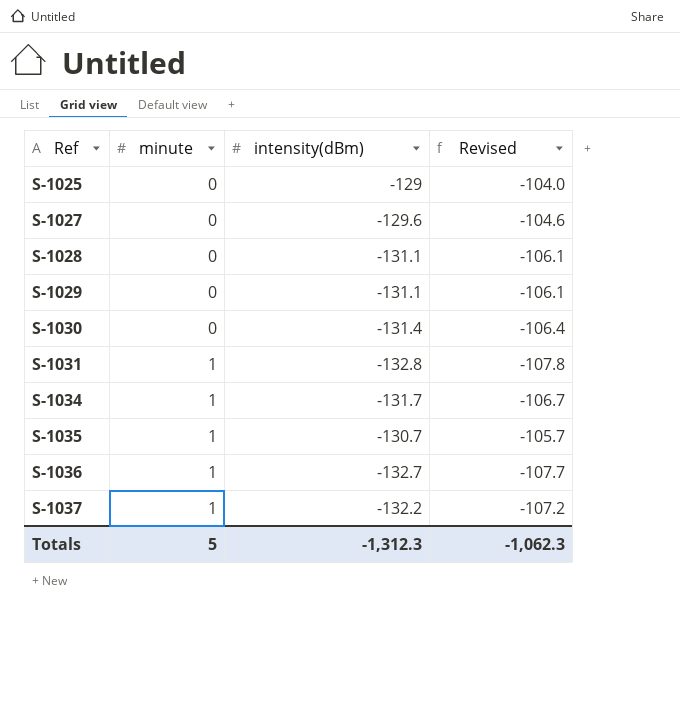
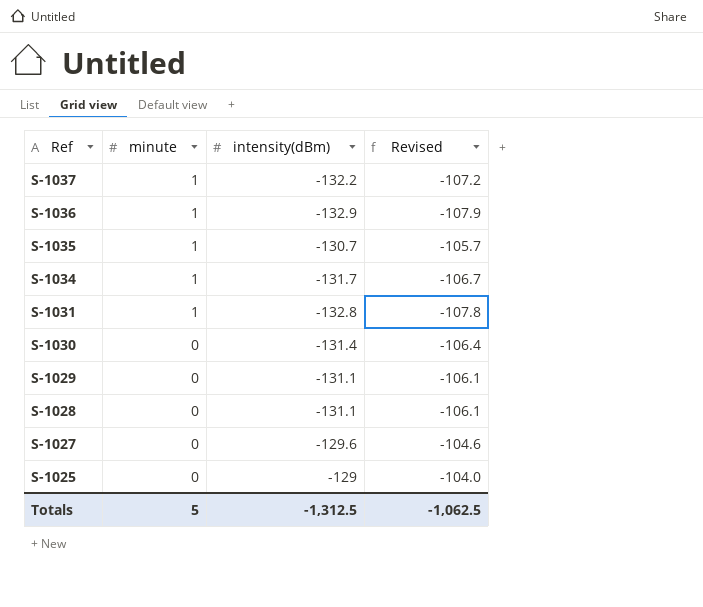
row order: Ref ascending -> Ref descending
S-1036 | intensity(dBm): -132.7 -> -132.9
S-1036 | Revised: -107.7 -> -107.9
Totals | intensity(dBm): -1,312.3 -> -1,312.5
Totals | Revised: -1,062.3 -> -1,062.5

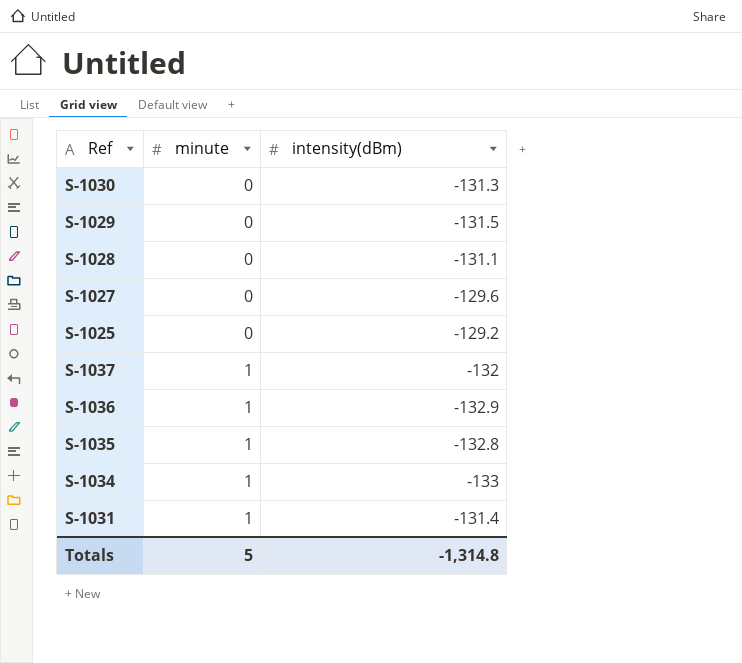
row order: Ref descending -> minute ascending
column Revised | formula: [intensity(dBm)] + 25 -> none
S-1030 | intensity(dBm): -131.4 -> -131.3
S-1029 | intensity(dBm): -131.1 -> -131.5
S-1025 | intensity(dBm): -129 -> -129.2
S-1037 | intensity(dBm): -132.2 -> -132
S-1035 | intensity(dBm): -130.7 -> -132.8
S-1034 | intensity(dBm): -131.7 -> -133
S-1031 | intensity(dBm): -132.8 -> -131.4
Totals | intensity(dBm): -1,312.5 -> -1,314.8

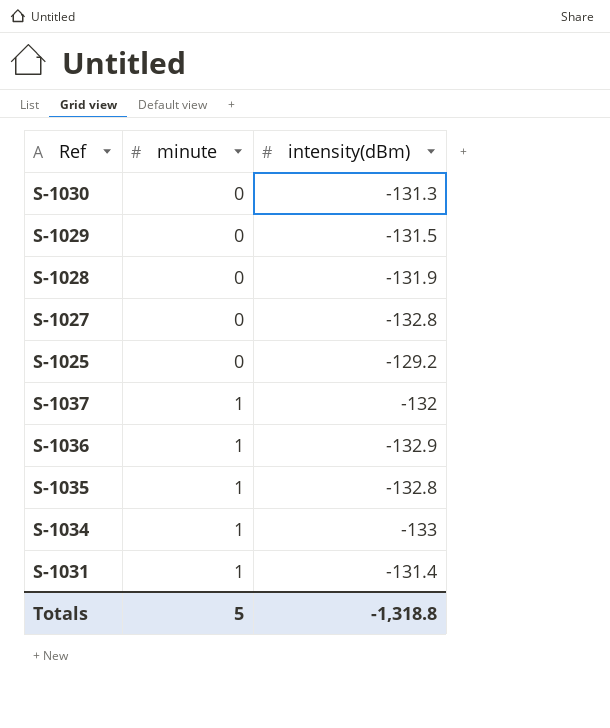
S-1028 | intensity(dBm): -131.1 -> -131.9
S-1027 | intensity(dBm): -129.6 -> -132.8
Totals | intensity(dBm): -1,314.8 -> -1,318.8

